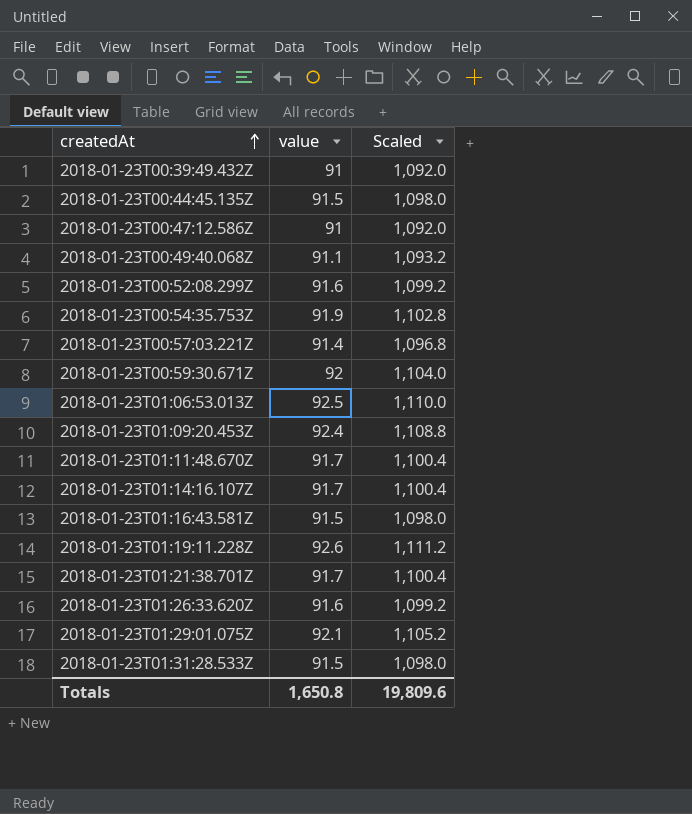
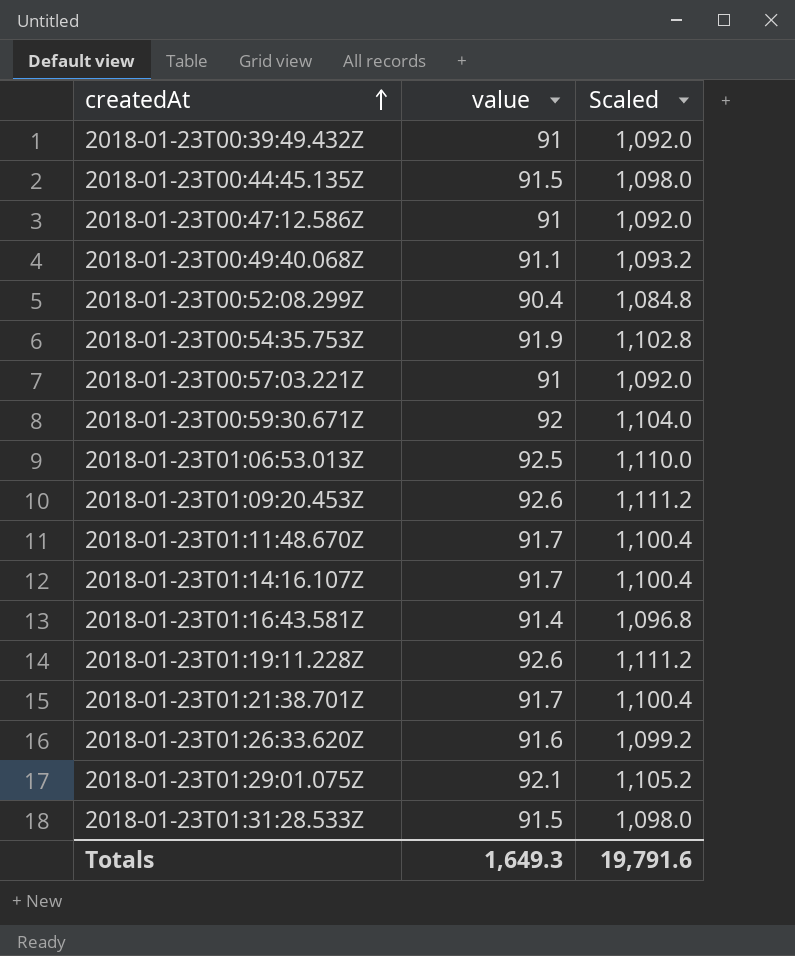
2018-01-23T00:52:08.299Z | value: 91.6 -> 90.4
2018-01-23T00:52:08.299Z | Scaled: 1,099.2 -> 1,084.8
2018-01-23T00:57:03.221Z | value: 91.4 -> 91
2018-01-23T00:57:03.221Z | Scaled: 1,096.8 -> 1,092.0
2018-01-23T01:09:20.453Z | value: 92.4 -> 92.6
2018-01-23T01:09:20.453Z | Scaled: 1,108.8 -> 1,111.2
2018-01-23T01:16:43.581Z | value: 91.5 -> 91.4
2018-01-23T01:16:43.581Z | Scaled: 1,098.0 -> 1,096.8
Totals | value: 1,650.8 -> 1,649.3
Totals | Scaled: 19,809.6 -> 19,791.6

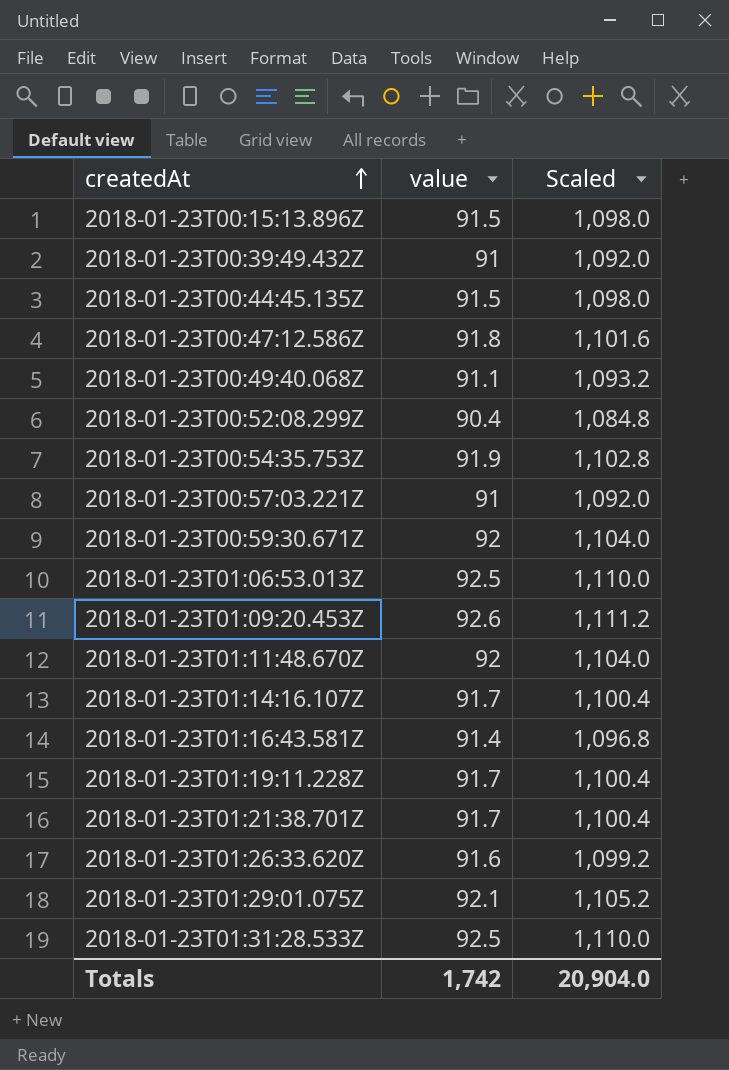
row 2018-01-23T00:15:13.896Z: none -> 91.5 | 1,098.0
2018-01-23T00:47:12.586Z | value: 91 -> 91.8
2018-01-23T00:47:12.586Z | Scaled: 1,092.0 -> 1,101.6
2018-01-23T01:11:48.670Z | value: 91.7 -> 92
2018-01-23T01:11:48.670Z | Scaled: 1,100.4 -> 1,104.0
2018-01-23T01:19:11.228Z | value: 92.6 -> 91.7
2018-01-23T01:19:11.228Z | Scaled: 1,111.2 -> 1,100.4
2018-01-23T01:31:28.533Z | value: 91.5 -> 92.5
2018-01-23T01:31:28.533Z | Scaled: 1,098.0 -> 1,110.0
Totals | value: 1,649.3 -> 1,742
Totals | Scaled: 19,791.6 -> 20,904.0

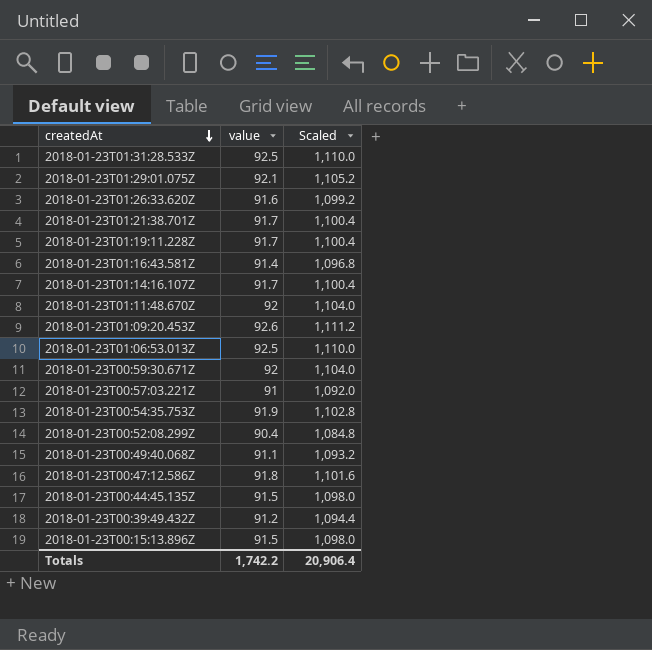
row order: createdAt ascending -> createdAt descending
2018-01-23T00:39:49.432Z | value: 91 -> 91.2
2018-01-23T00:39:49.432Z | Scaled: 1,092.0 -> 1,094.4
Totals | value: 1,742 -> 1,742.2
Totals | Scaled: 20,904.0 -> 20,906.4

